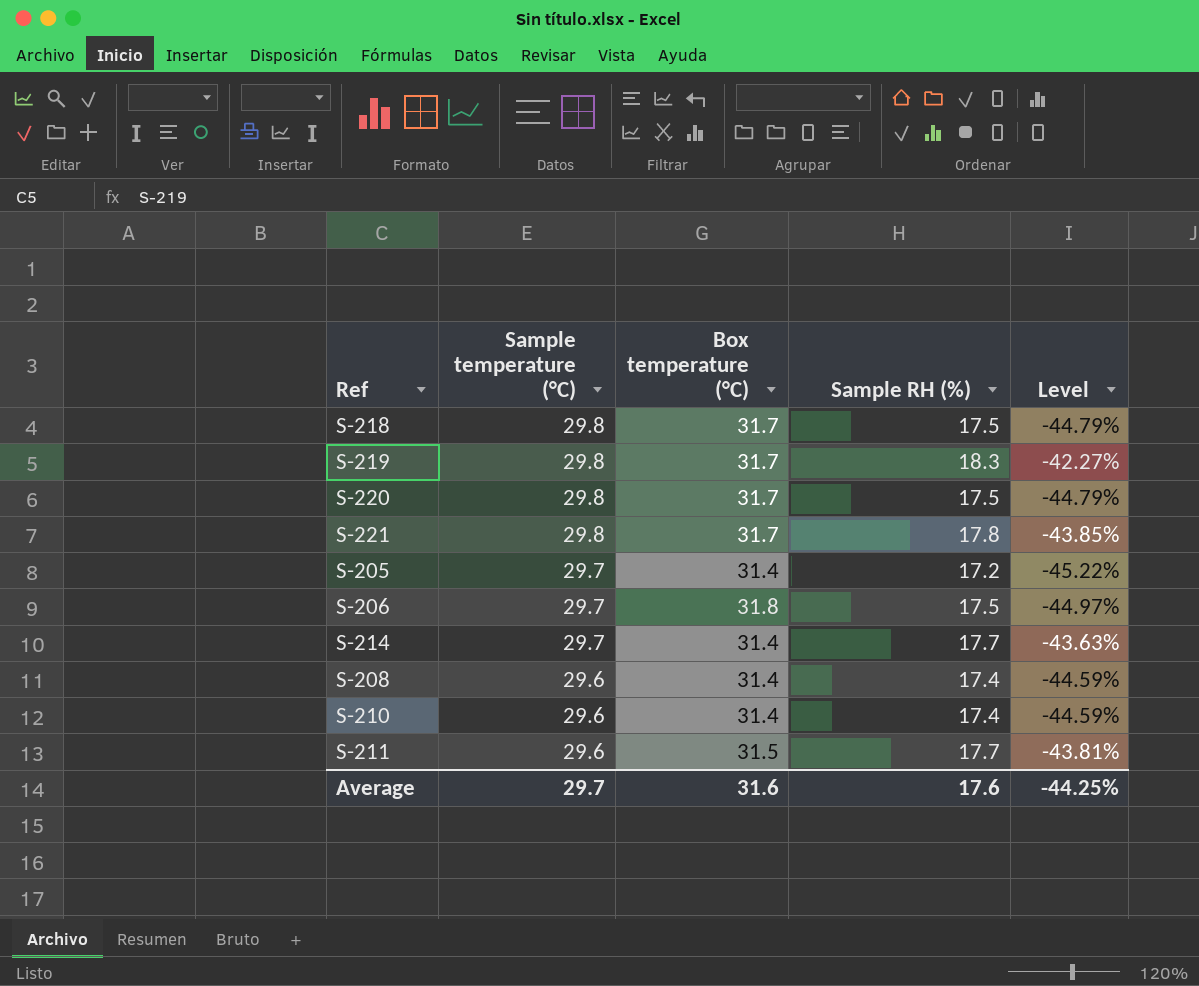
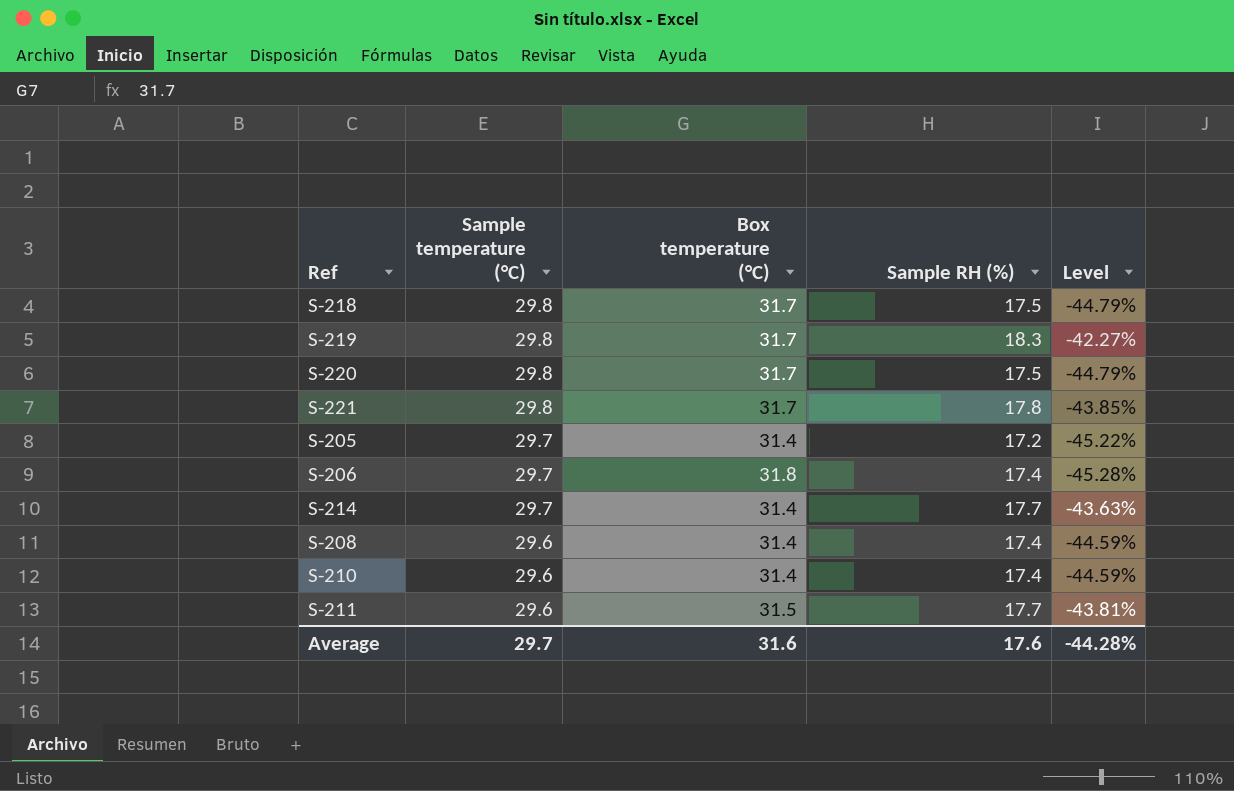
S-206 | Sample RH (%): 17.5 -> 17.4
S-206 | Level: -44.97% -> -45.28%
Average | Level: -44.25% -> -44.28%

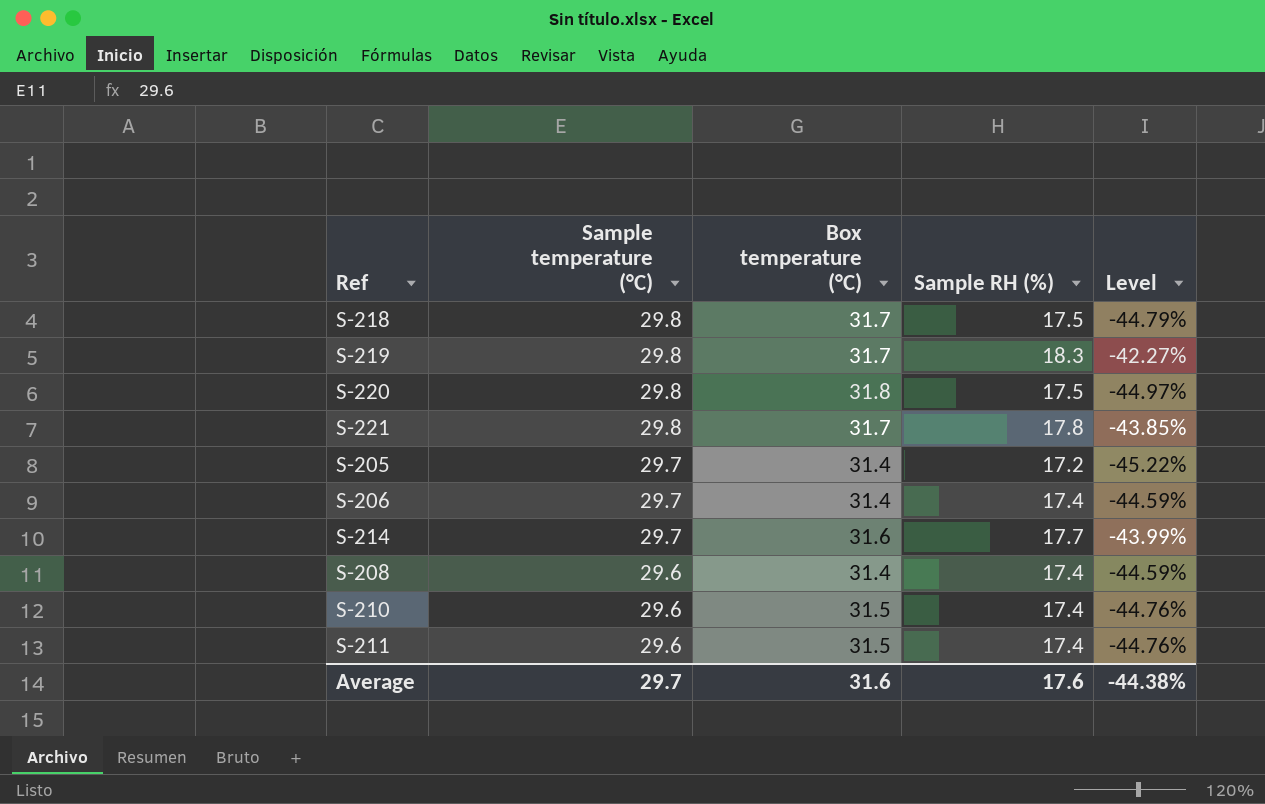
S-220 | Box temperature (°C): 31.7 -> 31.8
S-220 | Level: -44.79% -> -44.97%
S-206 | Box temperature (°C): 31.8 -> 31.4
S-206 | Level: -45.28% -> -44.59%
S-214 | Box temperature (°C): 31.4 -> 31.6
S-214 | Level: -43.63% -> -43.99%
S-210 | Box temperature (°C): 31.4 -> 31.5
S-210 | Level: -44.59% -> -44.76%
S-211 | Sample RH (%): 17.7 -> 17.4
S-211 | Level: -43.81% -> -44.76%
Average | Level: -44.28% -> -44.38%

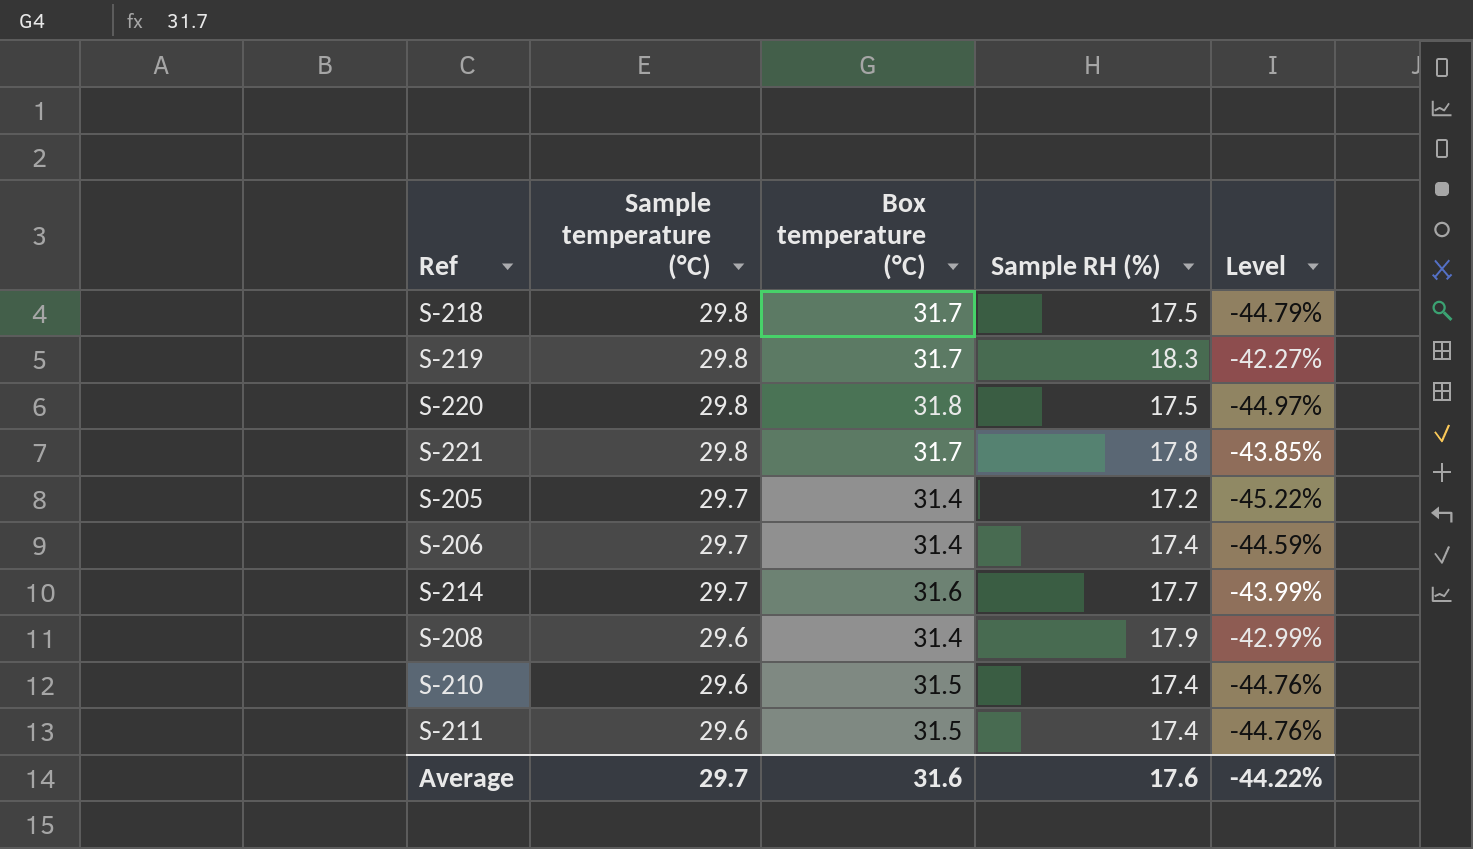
S-208 | Sample RH (%): 17.4 -> 17.9
S-208 | Level: -44.59% -> -42.99%
Average | Level: -44.38% -> -44.22%

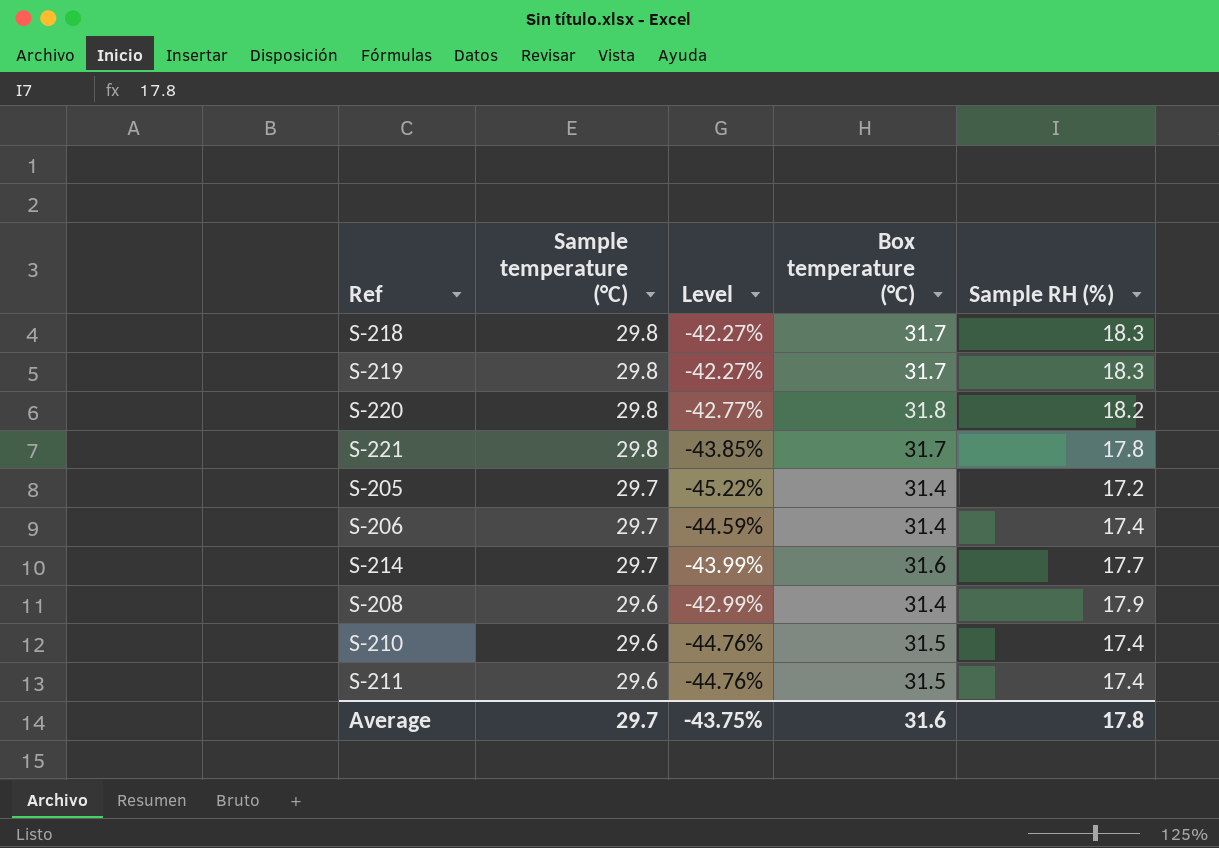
column Level | position: 5 -> 3
S-218 | Level: -44.79% -> -42.27%
S-218 | Sample RH (%): 17.5 -> 18.3
S-220 | Level: -44.97% -> -42.77%
S-220 | Sample RH (%): 17.5 -> 18.2
Average | Level: -44.22% -> -43.75%
Average | Sample RH (%): 17.6 -> 17.8

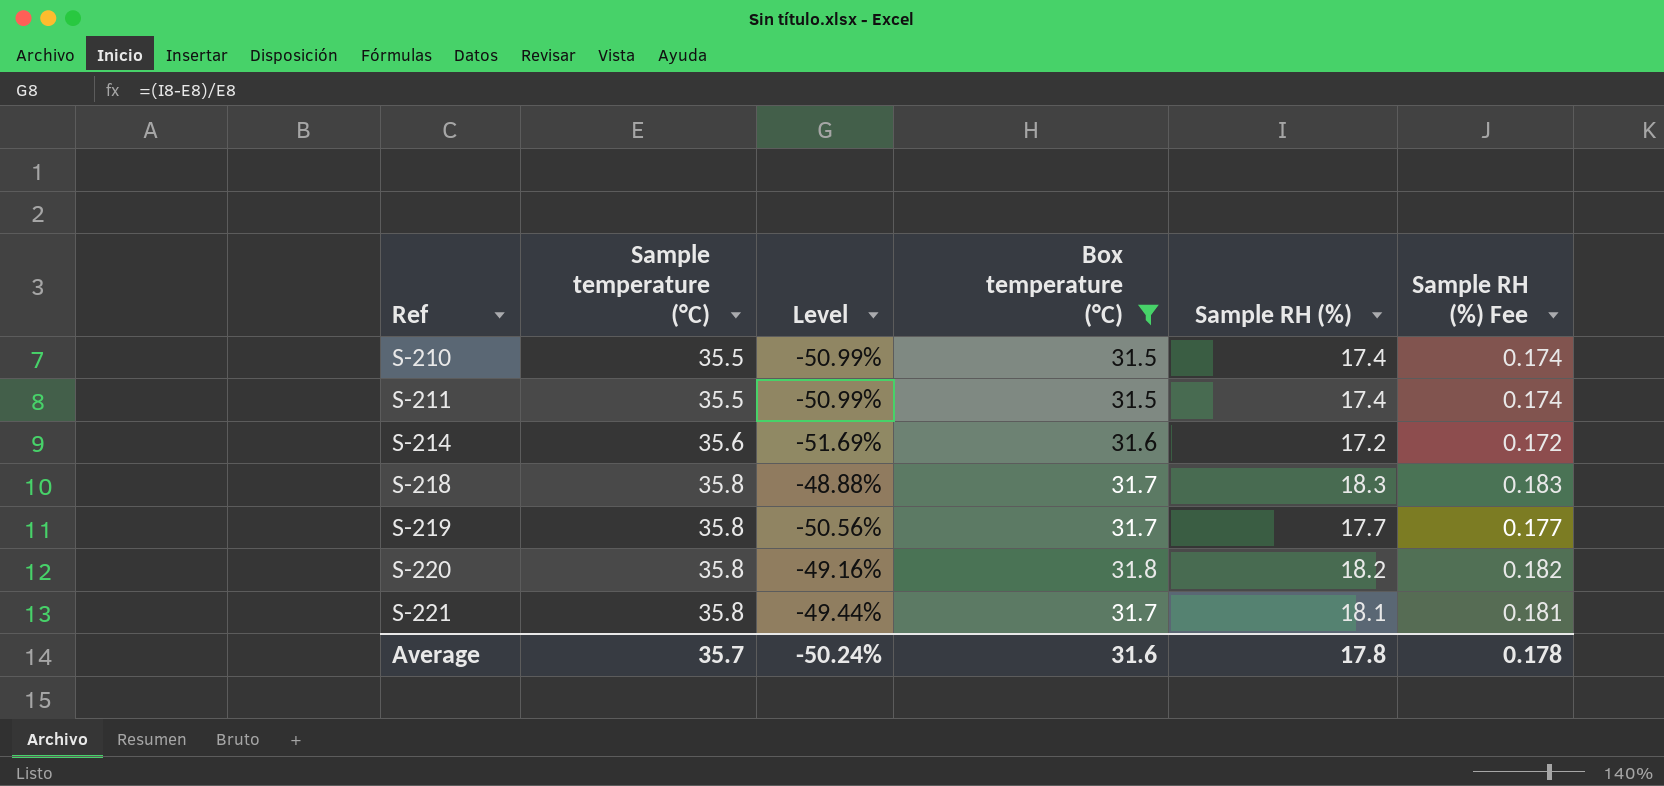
filter: none -> Box temperature (°C) != 31.4
row order: Sample temperature (°C) descending -> Ref ascending
column Level | formula: ([Sample RH (%)] - [Box temperature (°C)]) / [Box temperature (°C)] -> ([Sample RH (%)] - [Sample temperature (°C)]) / [Sample temperature (°C)]
column Sample RH (%) Fee | formula: none -> [Sample RH (%)] * 0.01
S-210 | Sample temperature (°C): 29.6 -> 35.5
S-211 | Sample temperature (°C): 29.6 -> 35.5
S-214 | Sample temperature (°C): 29.7 -> 35.6
S-214 | Sample RH (%): 17.7 -> 17.2
S-218 | Sample temperature (°C): 29.8 -> 35.8
S-219 | Sample temperature (°C): 29.8 -> 35.8
S-219 | Sample RH (%): 18.3 -> 17.7
S-220 | Sample temperature (°C): 29.8 -> 35.8
S-221 | Sample temperature (°C): 29.8 -> 35.8
S-221 | Sample RH (%): 17.8 -> 18.1
Average | Sample temperature (°C): 29.7 -> 35.7
Average | Level: -43.75% -> -50.24%

